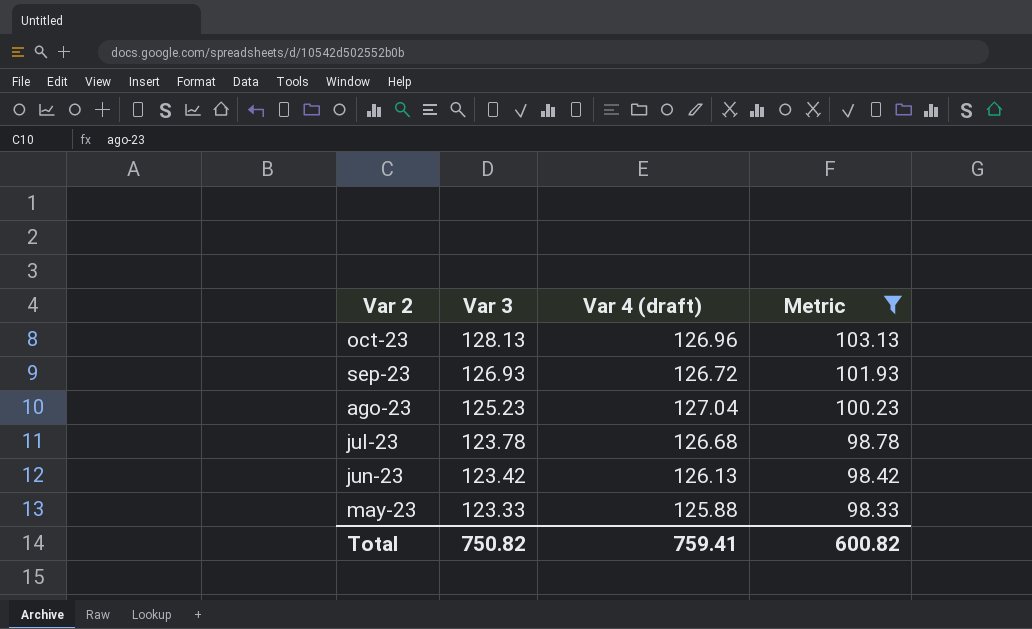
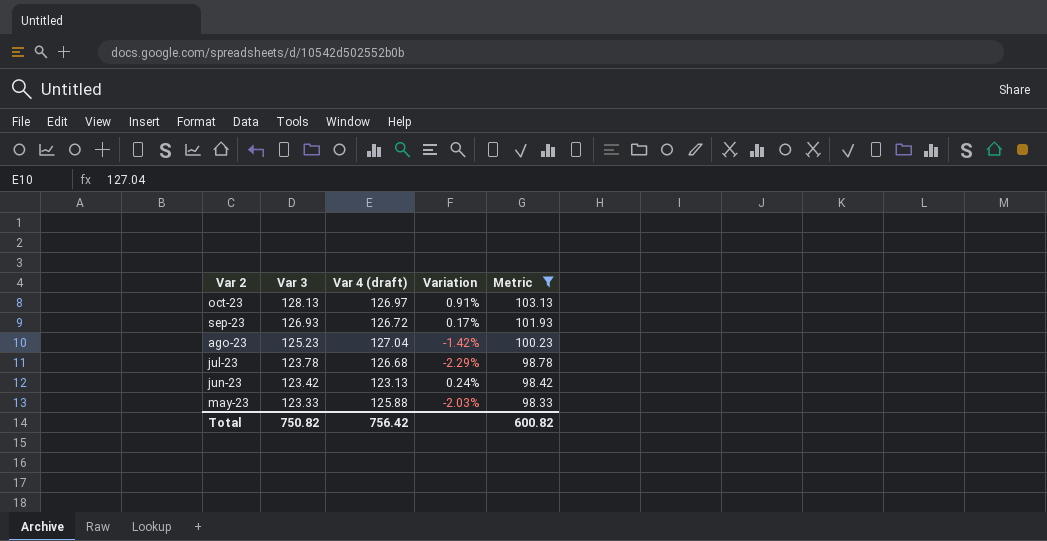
column Variation | formula: none -> ([Var 3] - [Var 4 (draft)]) / [Var 4 (draft)]
oct-23 | Var 4 (draft): 126.96 -> 126.97
jun-23 | Var 4 (draft): 126.13 -> 123.13
Total | Var 4 (draft): 759.41 -> 756.42

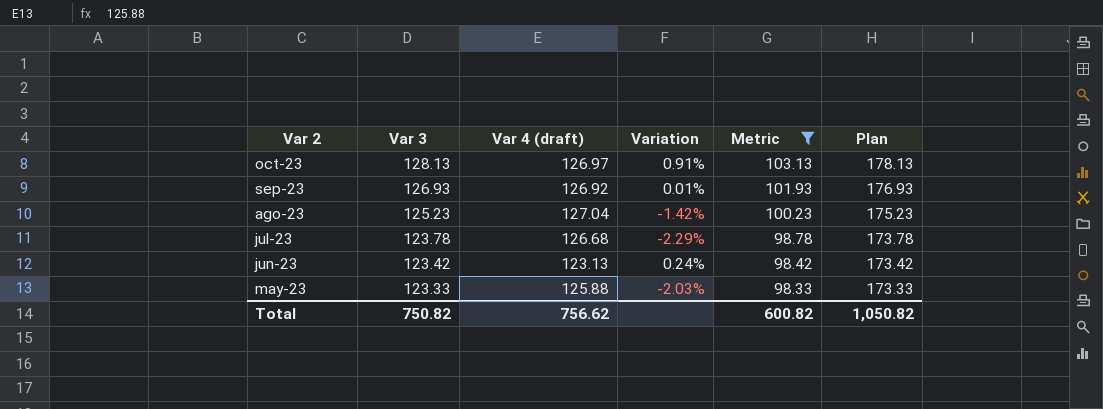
column Plan | formula: none -> [Var 3] + 50
sep-23 | Var 4 (draft): 126.72 -> 126.92
sep-23 | Variation: 0.17% -> 0.01%
Total | Var 4 (draft): 756.42 -> 756.62

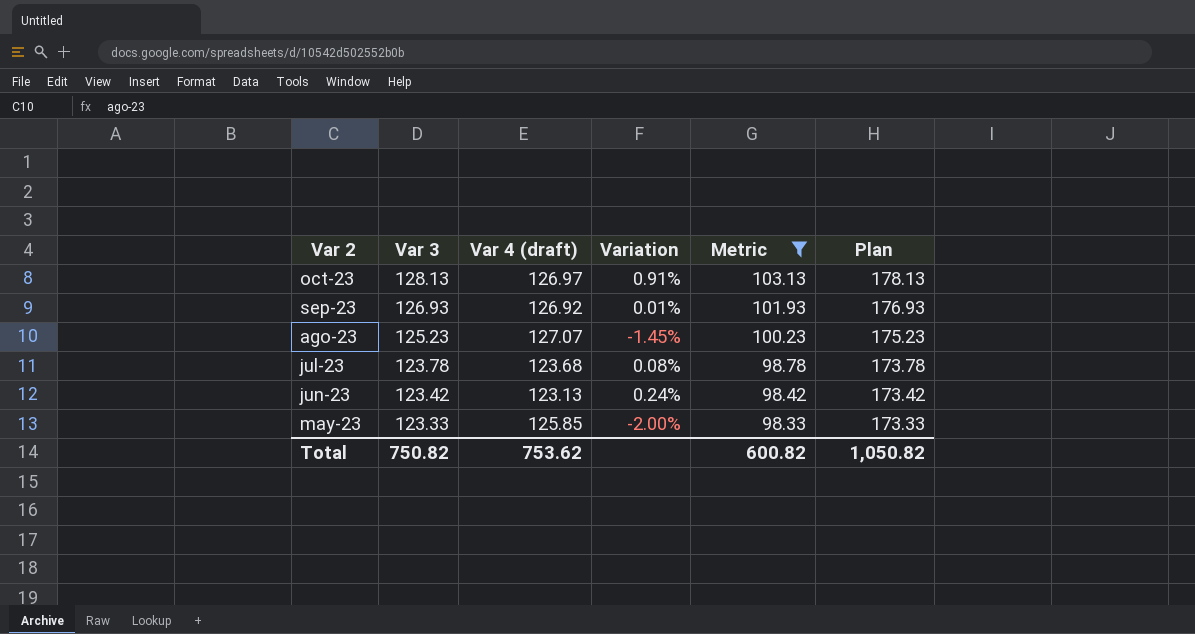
ago-23 | Var 4 (draft): 127.04 -> 127.07
ago-23 | Variation: -1.42% -> -1.45%
jul-23 | Var 4 (draft): 126.68 -> 123.68
jul-23 | Variation: -2.29% -> 0.08%
may-23 | Var 4 (draft): 125.88 -> 125.85
may-23 | Variation: -2.03% -> -2.00%
Total | Var 4 (draft): 756.62 -> 753.62

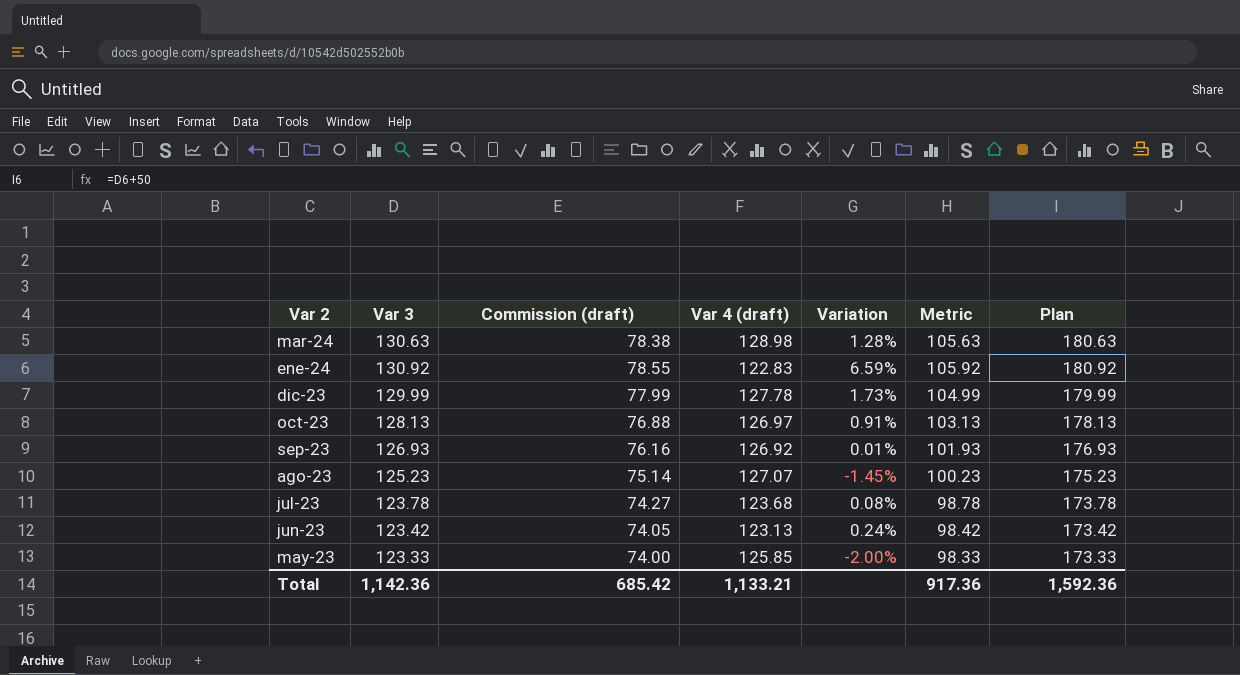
filter: Metric <= 103.13 -> none
column Commission (draft) | formula: none -> [Var 3] * 0.6
Total | Var 3: 750.82 -> 1,142.36
Total | Var 4 (draft): 753.62 -> 1,133.21
Total | Metric: 600.82 -> 917.36
Total | Plan: 1,050.82 -> 1,592.36

